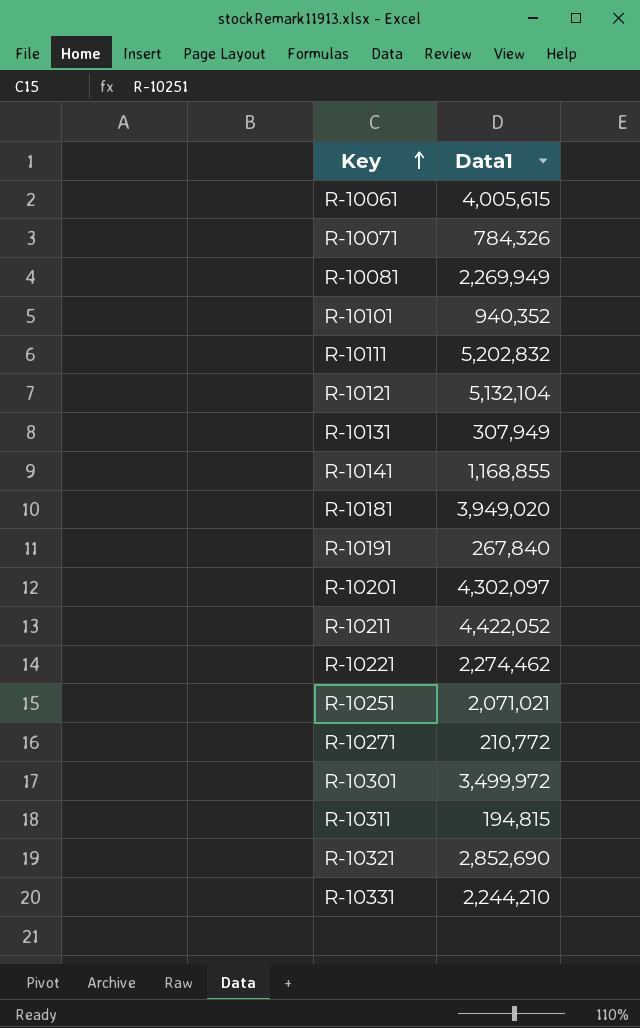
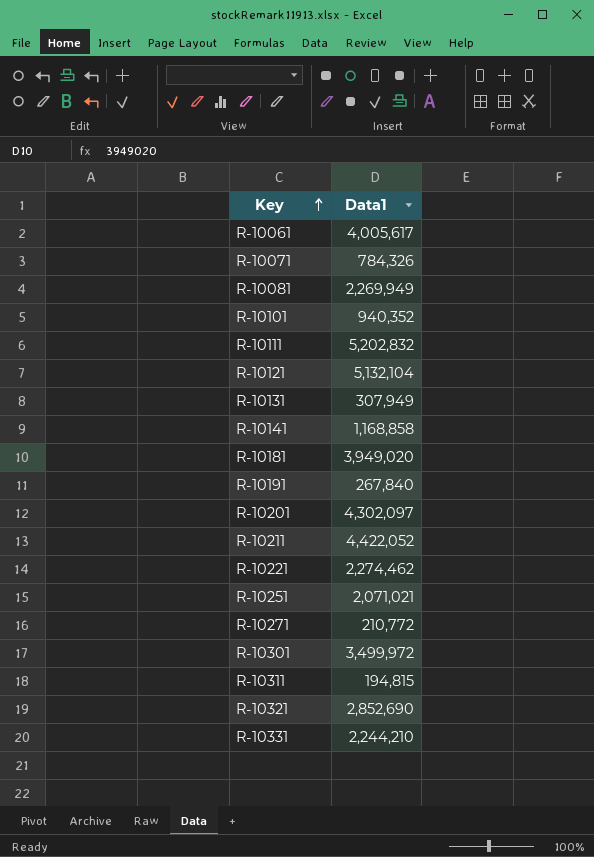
R-10061 | Data1: 4,005,615 -> 4,005,617
R-10141 | Data1: 1,168,855 -> 1,168,858

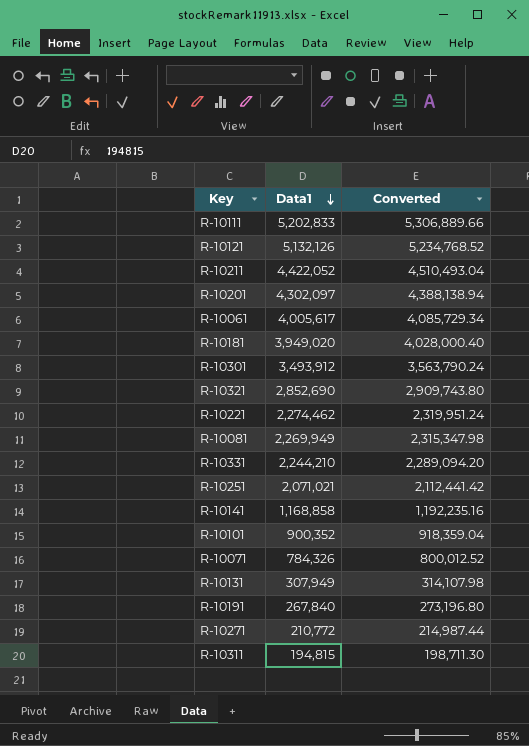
row order: Key ascending -> Data1 descending
column Converted | formula: none -> [Data1] * 1.02
R-10111 | Data1: 5,202,832 -> 5,202,833
R-10121 | Data1: 5,132,104 -> 5,132,126
R-10301 | Data1: 3,499,972 -> 3,493,912
R-10101 | Data1: 940,352 -> 900,352

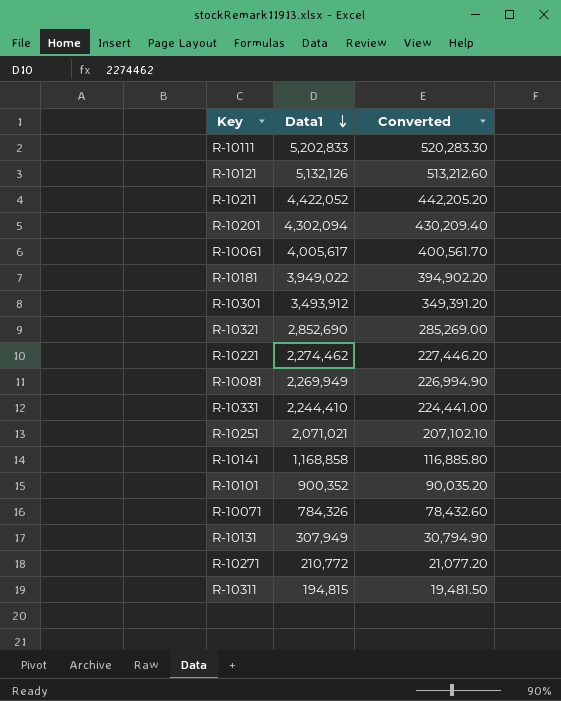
column Converted | formula: [Data1] * 1.02 -> [Data1] * 0.1
row R-10191: 267,840 | 273,196.80 -> none
R-10201 | Data1: 4,302,097 -> 4,302,094
R-10181 | Data1: 3,949,020 -> 3,949,022
R-10331 | Data1: 2,244,210 -> 2,244,410

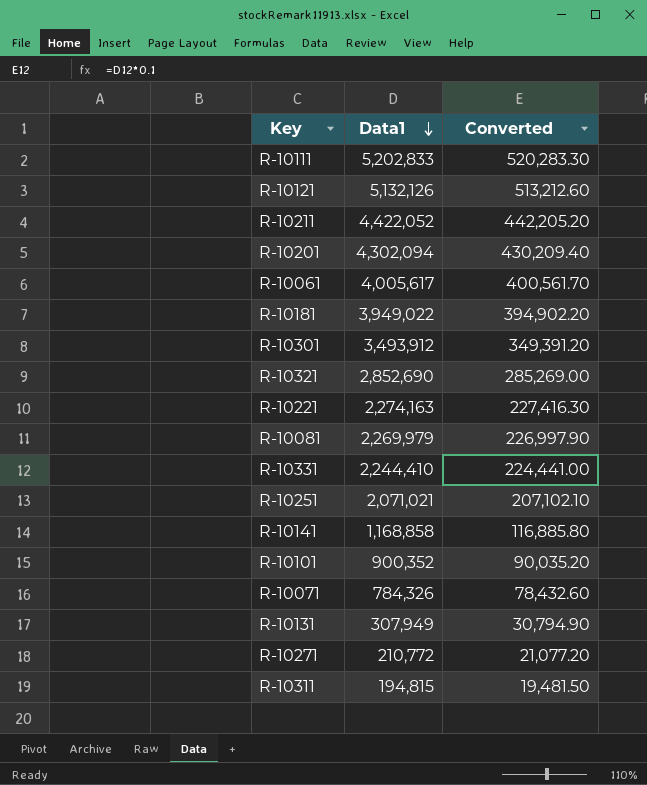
R-10221 | Data1: 2,274,462 -> 2,274,163
R-10221 | Converted: 227,446.20 -> 227,416.30
R-10081 | Data1: 2,269,949 -> 2,269,979
R-10081 | Converted: 226,994.90 -> 226,997.90

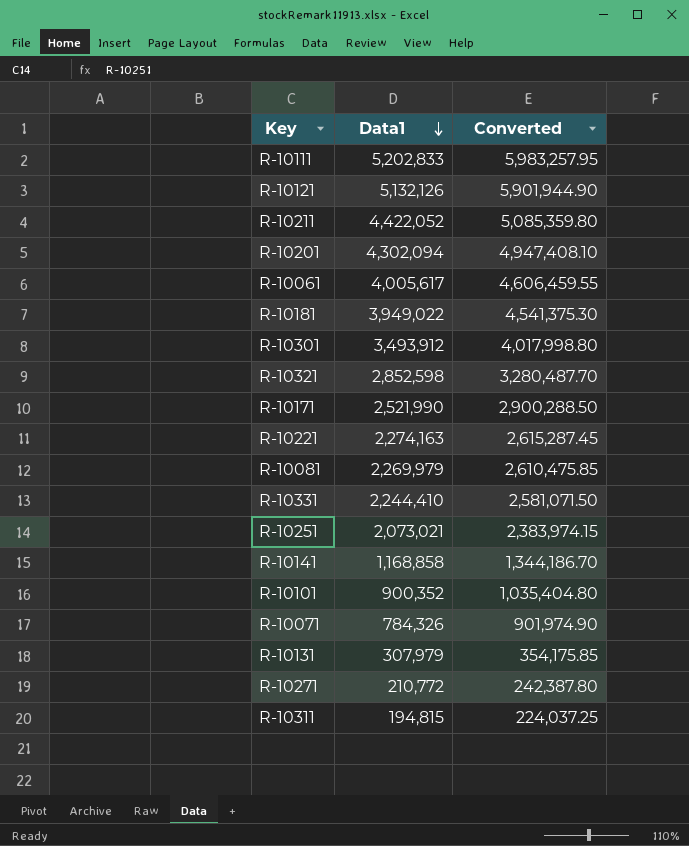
column Converted | formula: [Data1] * 0.1 -> [Data1] * 1.15
R-10321 | Data1: 2,852,690 -> 2,852,598
row R-10171: none -> 2,521,990 | 2,900,288.50
R-10251 | Data1: 2,071,021 -> 2,073,021
R-10131 | Data1: 307,949 -> 307,979

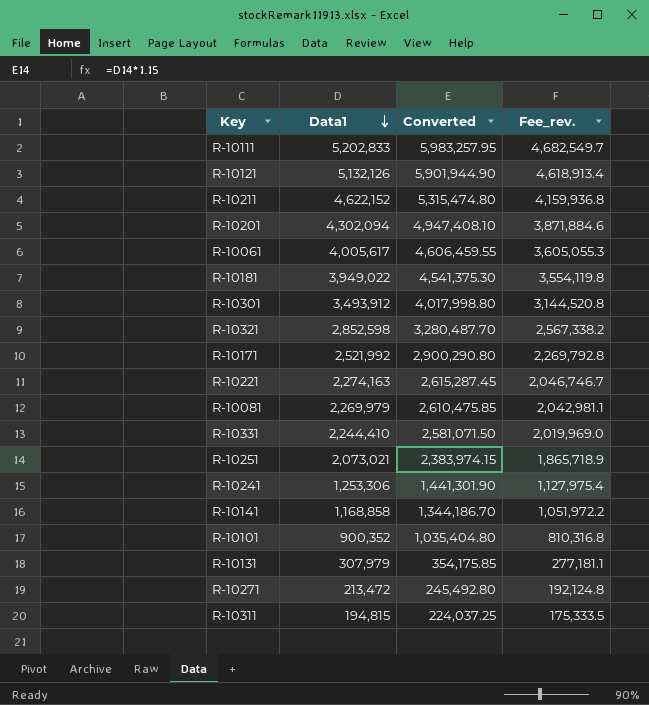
column Fee_rev. | formula: none -> [Data1] * 0.9
row R-10071: 784,326 | 901,974.90 -> none
R-10211 | Data1: 4,422,052 -> 4,622,152
R-10211 | Converted: 5,085,359.80 -> 5,315,474.80
R-10171 | Data1: 2,521,990 -> 2,521,992
R-10171 | Converted: 2,900,288.50 -> 2,900,290.80
row R-10241: none -> 1,253,306 | 1,441,301.90 | 1,127,975.4
R-10271 | Data1: 210,772 -> 213,472
R-10271 | Converted: 242,387.80 -> 245,492.80

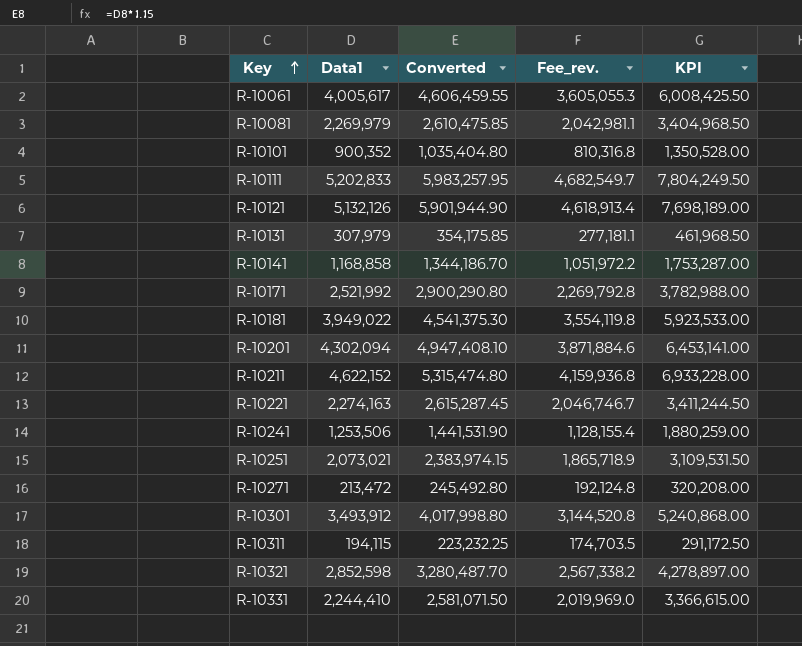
row order: Data1 descending -> Key ascending
column KPI | formula: none -> [Data1] * 1.5
R-10241 | Data1: 1,253,306 -> 1,253,506
R-10241 | Converted: 1,441,301.90 -> 1,441,531.90
R-10241 | Fee_rev.: 1,127,975.4 -> 1,128,155.4
R-10311 | Data1: 194,815 -> 194,115
R-10311 | Converted: 224,037.25 -> 223,232.25
R-10311 | Fee_rev.: 175,333.5 -> 174,703.5

